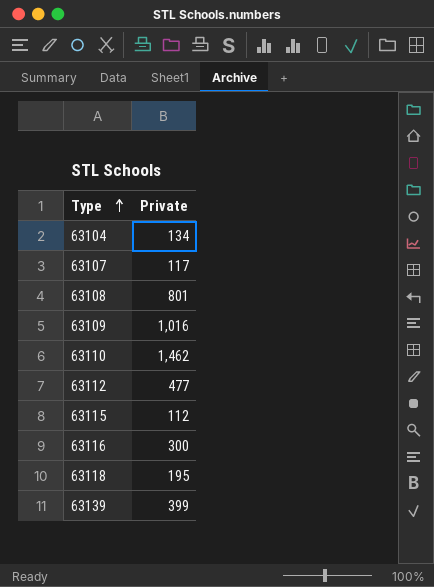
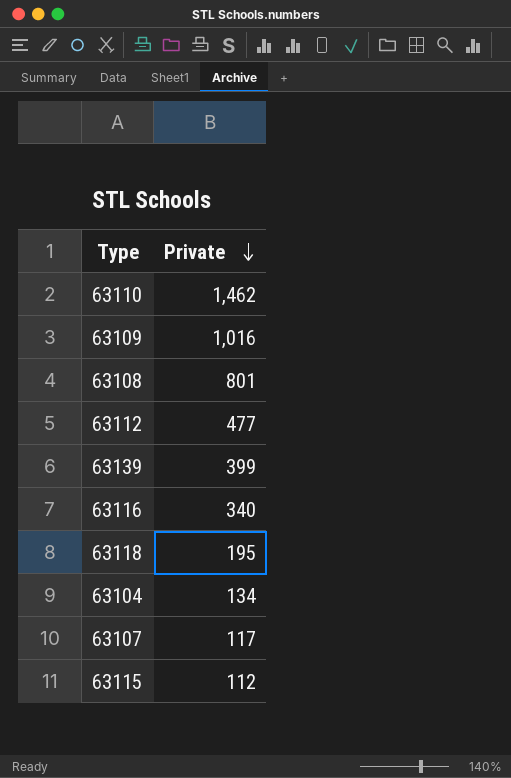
row order: Type ascending -> Private descending
63116 | Private: 300 -> 340

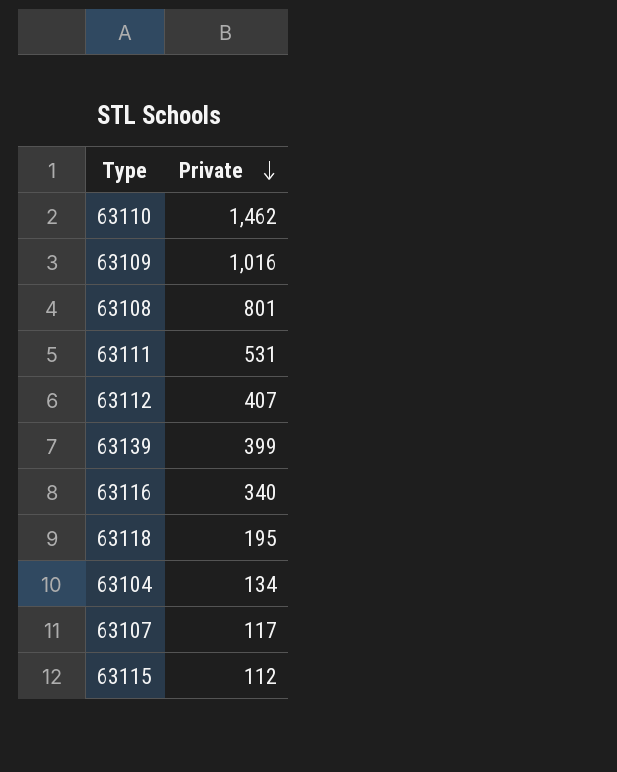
row 63111: none -> 531
63112 | Private: 477 -> 407

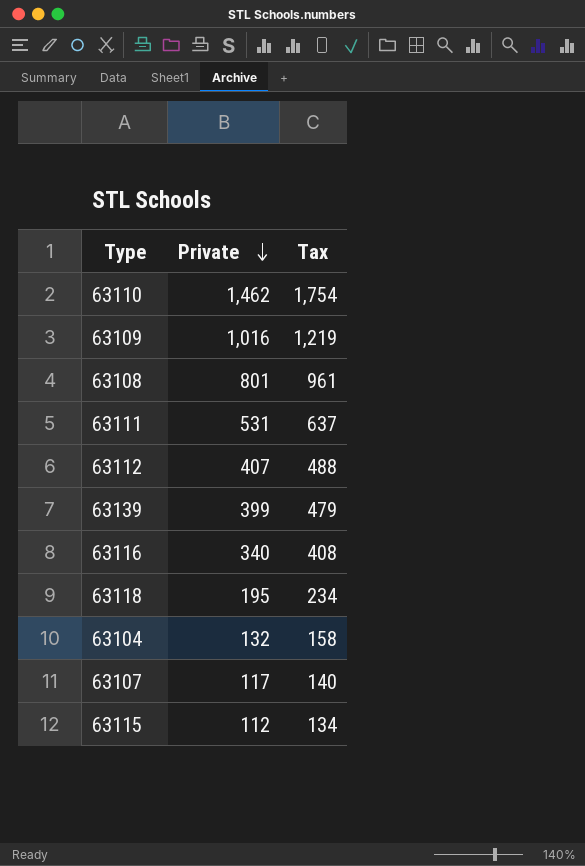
column Tax | formula: none -> [Private] * 1.2
63104 | Private: 134 -> 132

